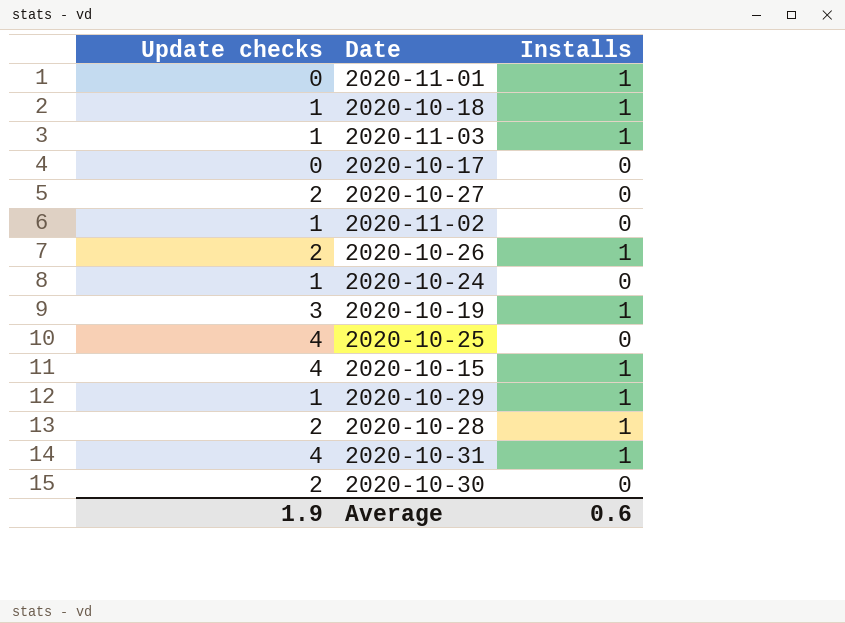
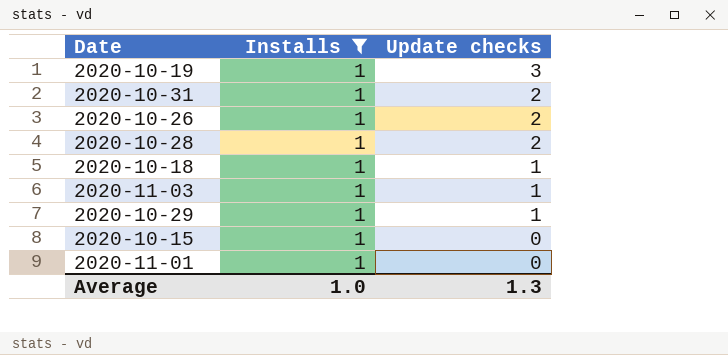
filter: none -> Installs = 1
row order: none -> Update checks descending
column Update checks | position: 1 -> 3
2020-10-31 | Update checks: 4 -> 2
2020-10-15 | Update checks: 4 -> 0
Average | Installs: 0.6 -> 1.0
Average | Update checks: 1.9 -> 1.3

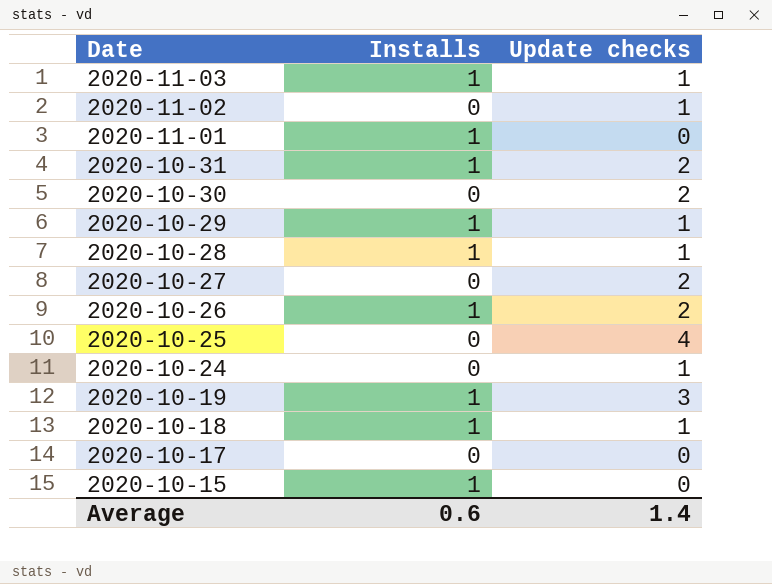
filter: Installs = 1 -> none
row order: Update checks descending -> Date descending
2020-10-28 | Update checks: 2 -> 1
Average | Installs: 1.0 -> 0.6
Average | Update checks: 1.3 -> 1.4

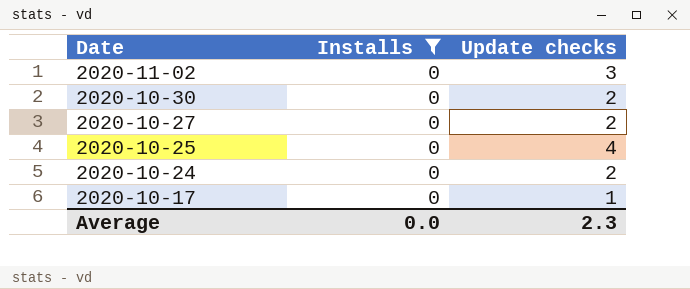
filter: none -> Installs = 0
2020-11-02 | Update checks: 1 -> 3
2020-10-24 | Update checks: 1 -> 2
2020-10-17 | Update checks: 0 -> 1
Average | Installs: 0.6 -> 0.0
Average | Update checks: 1.4 -> 2.3

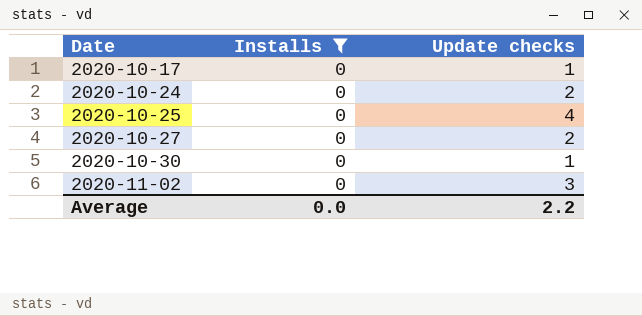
row order: Date descending -> Date ascending
2020-10-30 | Update checks: 2 -> 1
Average | Update checks: 2.3 -> 2.2

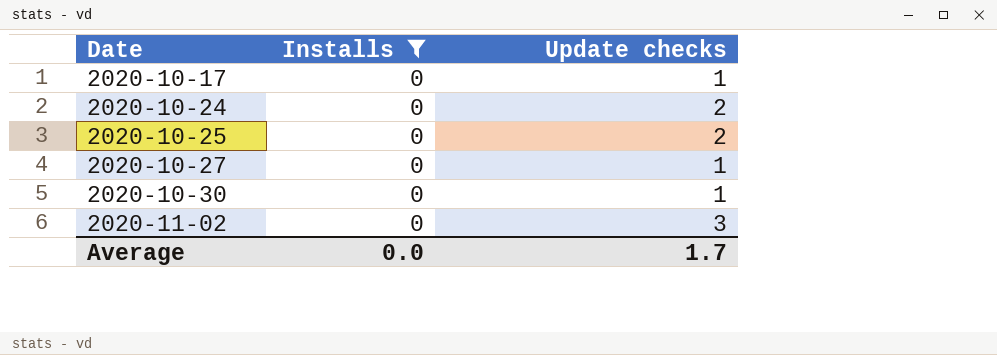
2020-10-25 | Update checks: 4 -> 2
2020-10-27 | Update checks: 2 -> 1
Average | Update checks: 2.2 -> 1.7

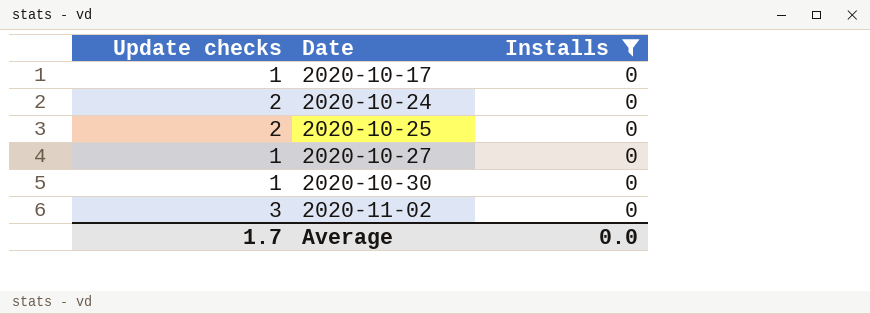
column Update checks | position: 3 -> 1

